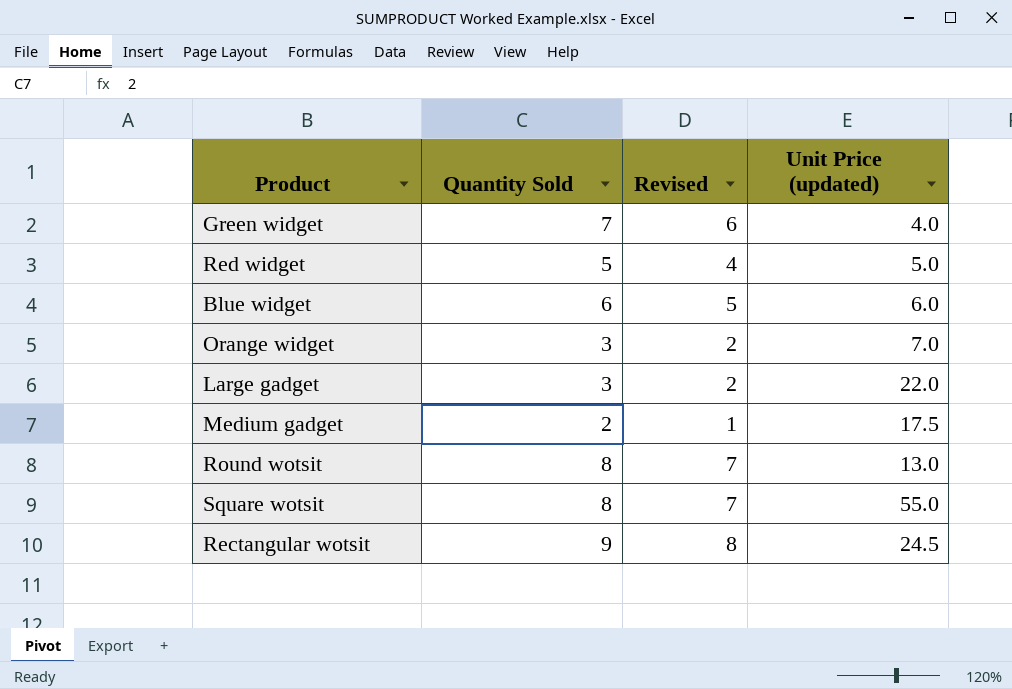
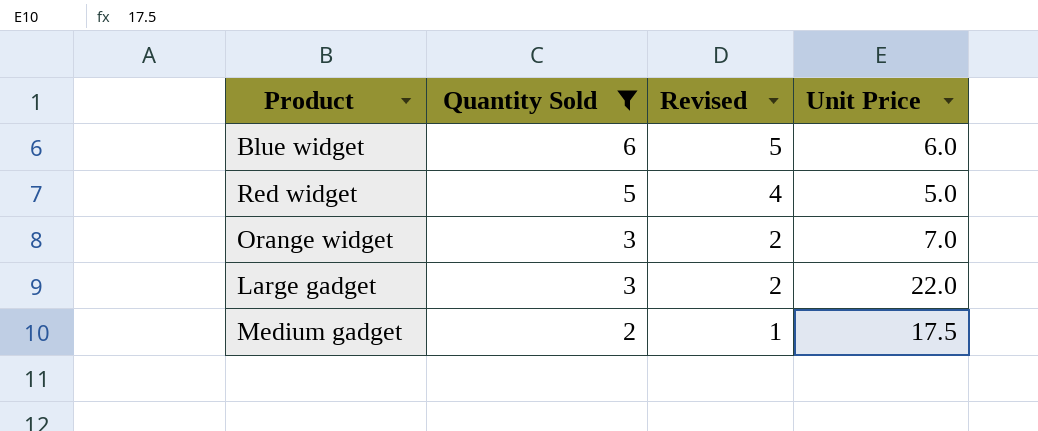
filter: none -> Quantity Sold <= 6
row order: none -> Quantity Sold descending
column name: Unit Price (updated) -> Unit Price

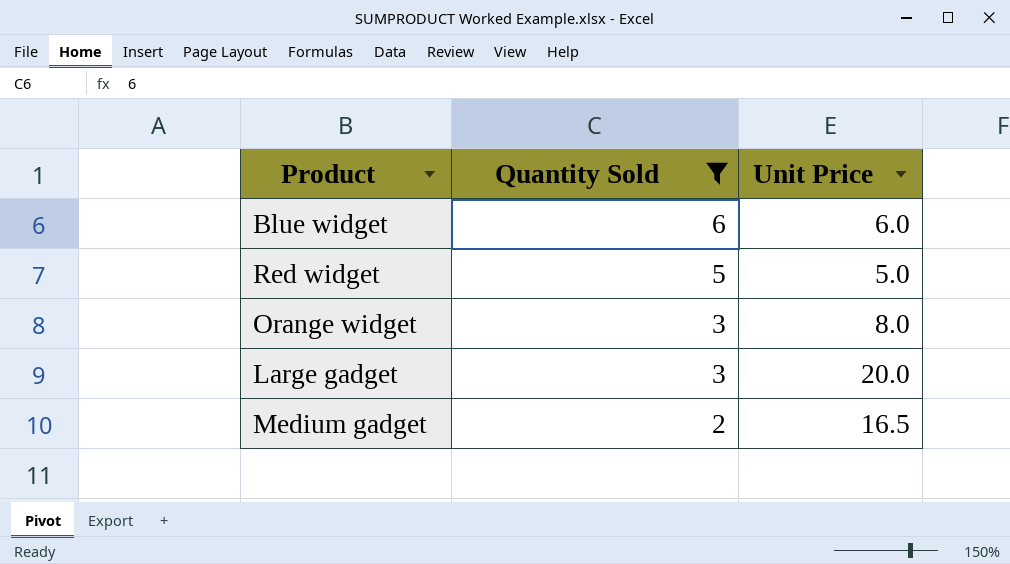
column Revised | formula: [Quantity Sold] - 1 -> none
Orange widget | Unit Price: 7.0 -> 8.0
Large gadget | Unit Price: 22.0 -> 20.0
Medium gadget | Unit Price: 17.5 -> 16.5

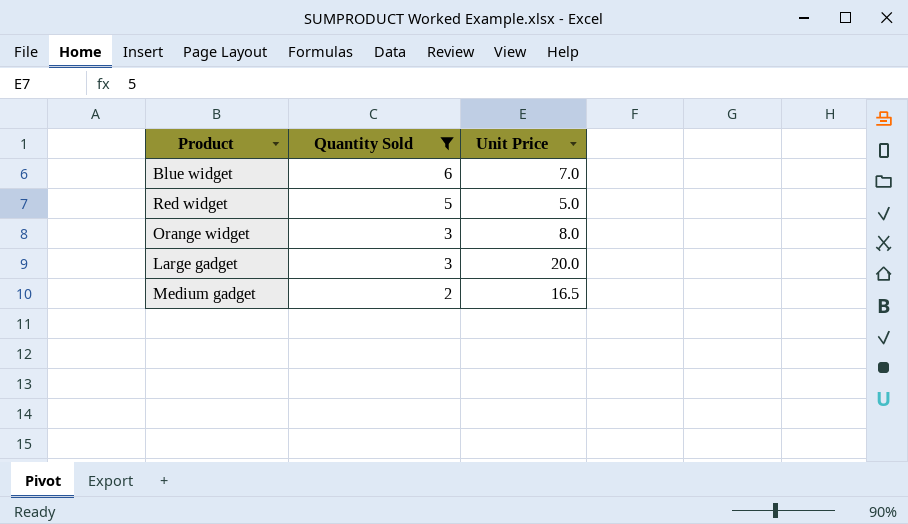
Blue widget | Unit Price: 6.0 -> 7.0

